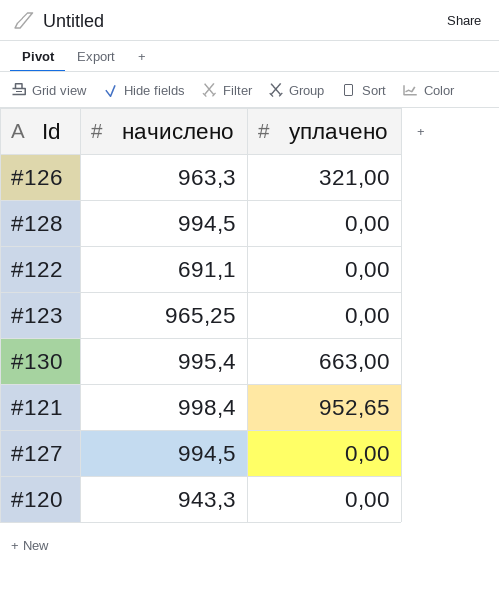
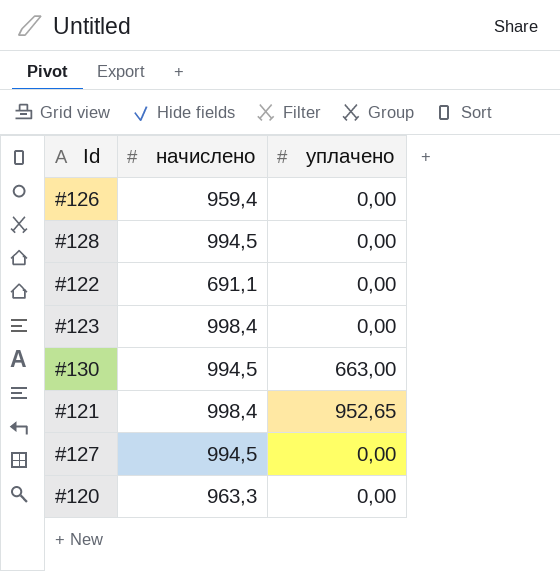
#126 | начислено: 963,3 -> 959,4
#126 | уплачено: 321,00 -> 0,00
#123 | начислено: 965,25 -> 998,4
#130 | начислено: 995,4 -> 994,5
#120 | начислено: 943,3 -> 963,3

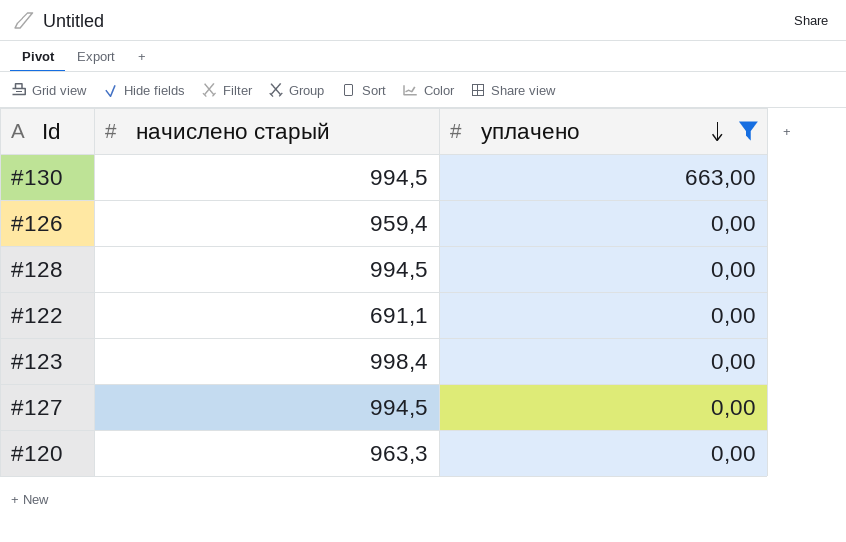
filter: none -> уплачено != 952,65
row order: none -> уплачено descending
column name: начислено -> начислено старый

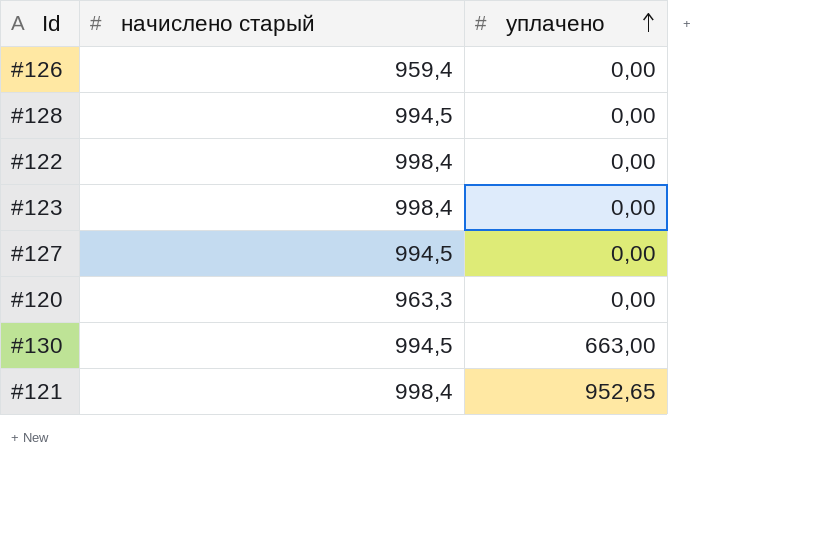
filter: уплачено != 952,65 -> none
row order: уплачено descending -> уплачено ascending
#122 | начислено старый: 691,1 -> 998,4

